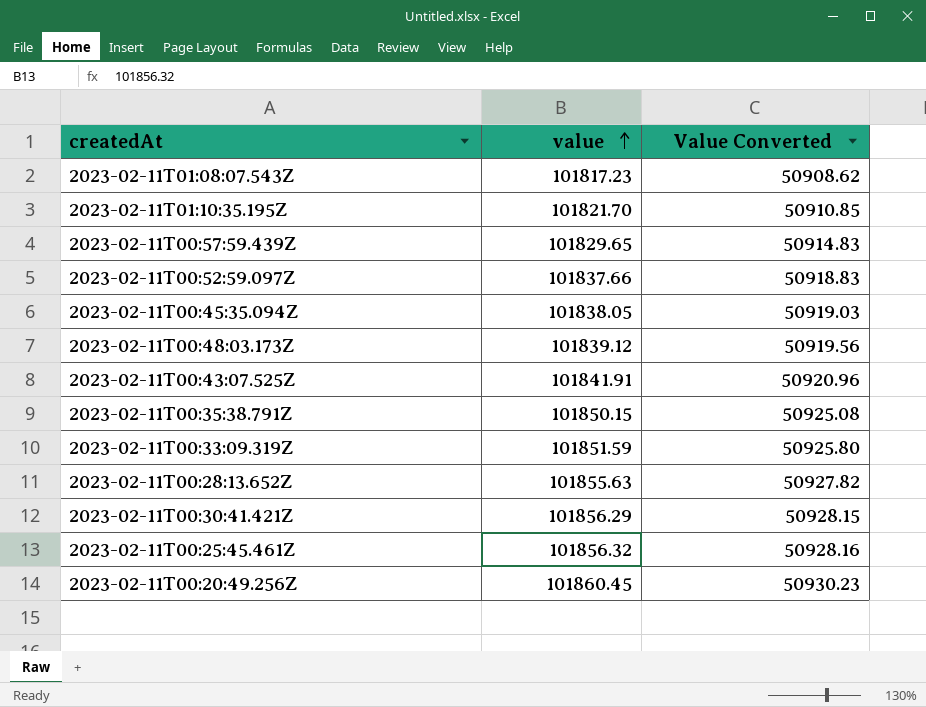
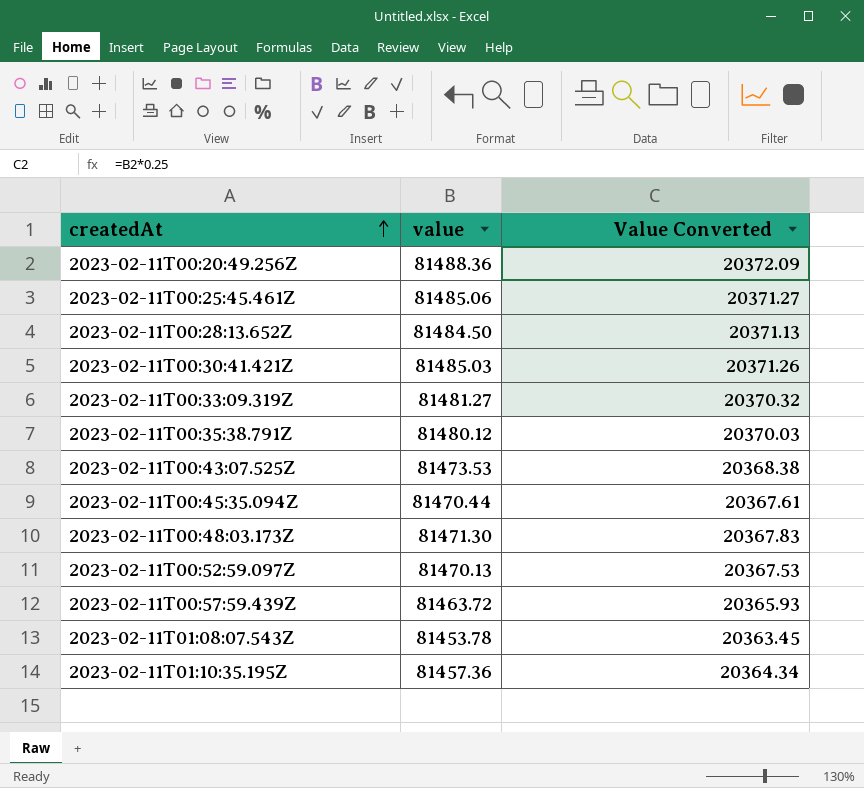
row order: value ascending -> createdAt ascending
column Value Converted | formula: [value] * 0.5 -> [value] * 0.25
2023-02-11T00:20:49.256Z | value: 101860.45 -> 81488.36
2023-02-11T00:25:45.461Z | value: 101856.32 -> 81485.06
2023-02-11T00:28:13.652Z | value: 101855.63 -> 81484.50
2023-02-11T00:30:41.421Z | value: 101856.29 -> 81485.03
2023-02-11T00:33:09.319Z | value: 101851.59 -> 81481.27
2023-02-11T00:35:38.791Z | value: 101850.15 -> 81480.12
2023-02-11T00:43:07.525Z | value: 101841.91 -> 81473.53
2023-02-11T00:45:35.094Z | value: 101838.05 -> 81470.44
2023-02-11T00:48:03.173Z | value: 101839.12 -> 81471.30
2023-02-11T00:52:59.097Z | value: 101837.66 -> 81470.13
2023-02-11T00:57:59.439Z | value: 101829.65 -> 81463.72
2023-02-11T01:08:07.543Z | value: 101817.23 -> 81453.78
2023-02-11T01:10:35.195Z | value: 101821.70 -> 81457.36

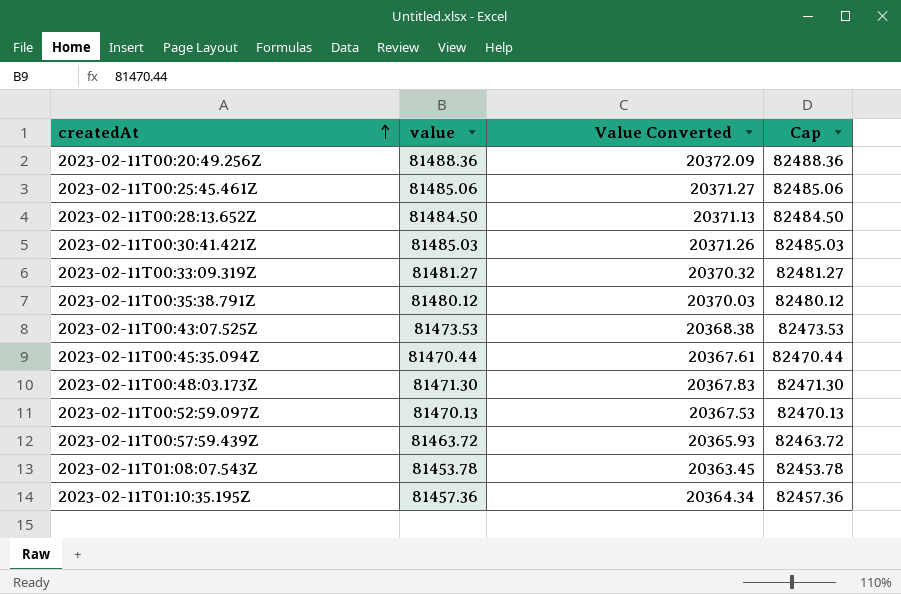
column Cap | formula: none -> [value] + 1000

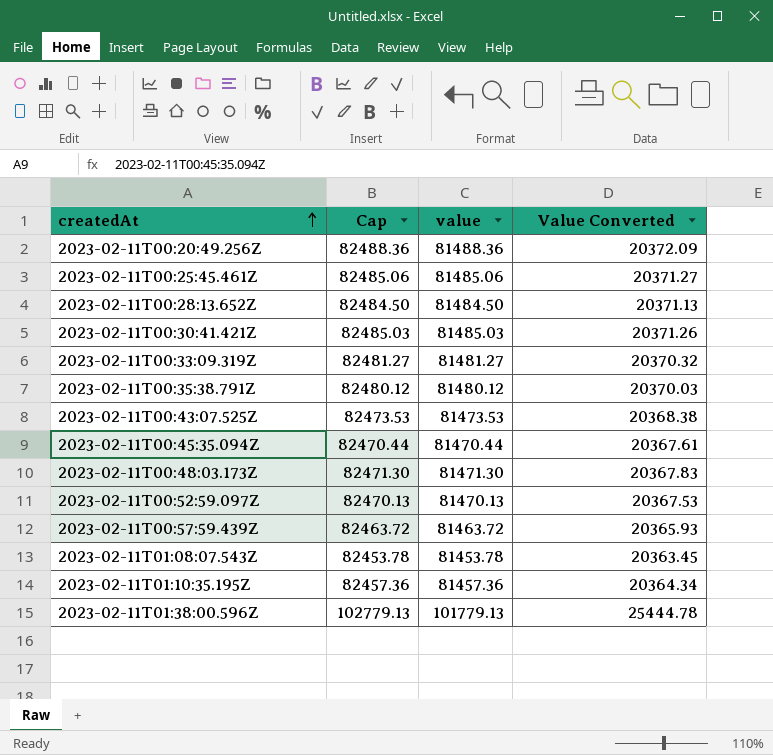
column Cap | position: 4 -> 2
row 2023-02-11T01:38:00.596Z: none -> 102779.13 | 101779.13 | 25444.78

